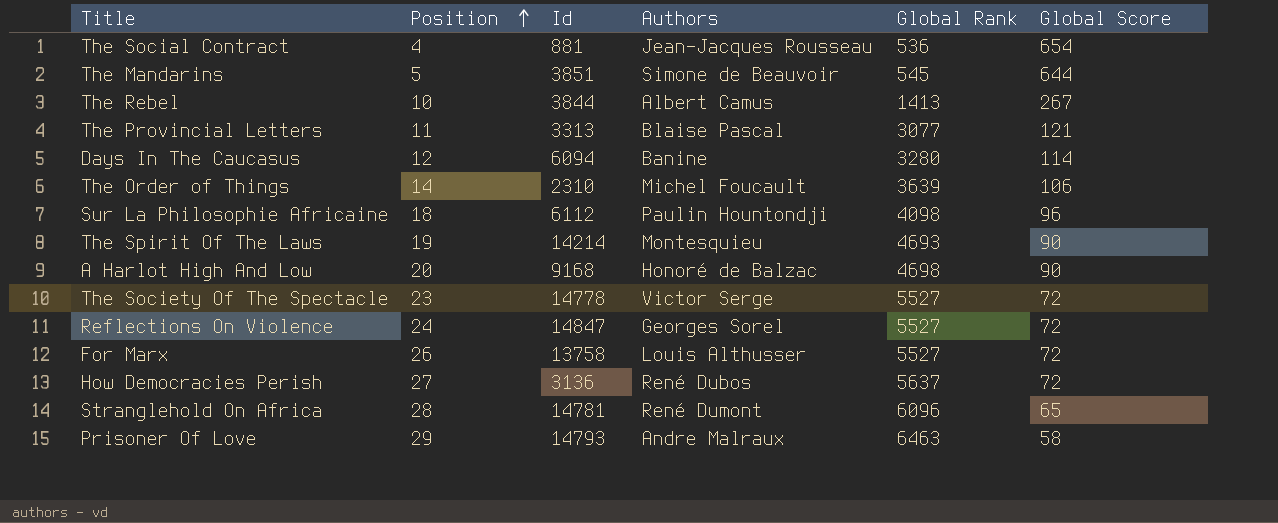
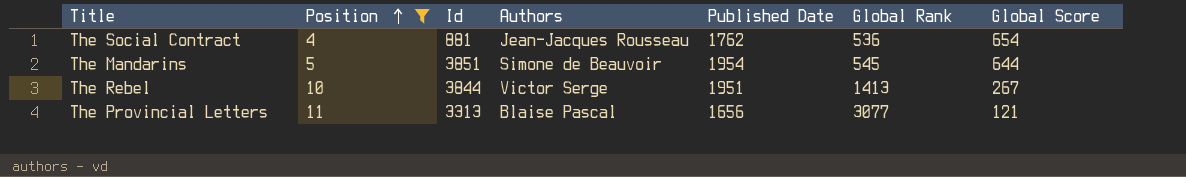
filter: none -> Position <= 11
column Published Date | position: none -> 5
The Rebel | Authors: Albert Camus -> Victor Serge

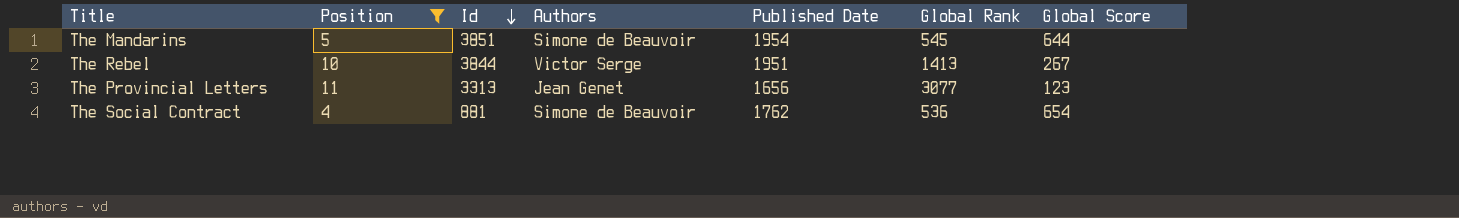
row order: Position ascending -> Id descending
The Provincial Letters | Authors: Blaise Pascal -> Jean Genet
The Provincial Letters | Global Score: 121 -> 123
The Social Contract | Authors: Jean-Jacques Rousseau -> Simone de Beauvoir

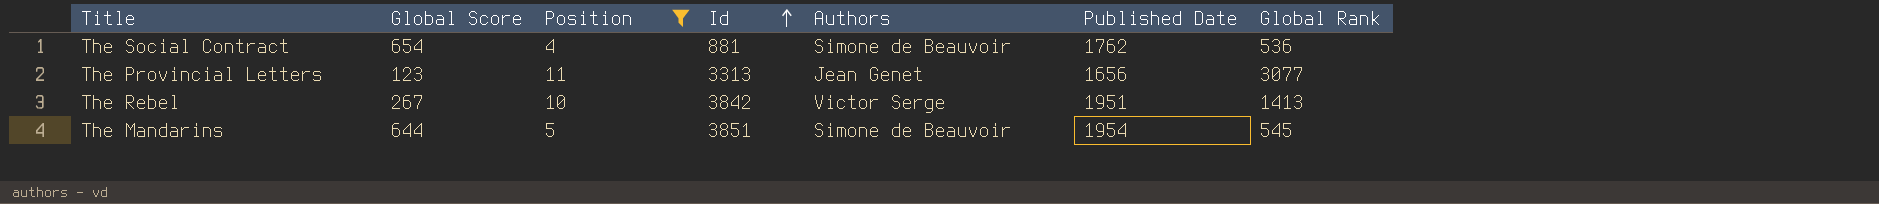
row order: Id descending -> Id ascending
column Global Score | position: 7 -> 2
The Rebel | Id: 3844 -> 3842

